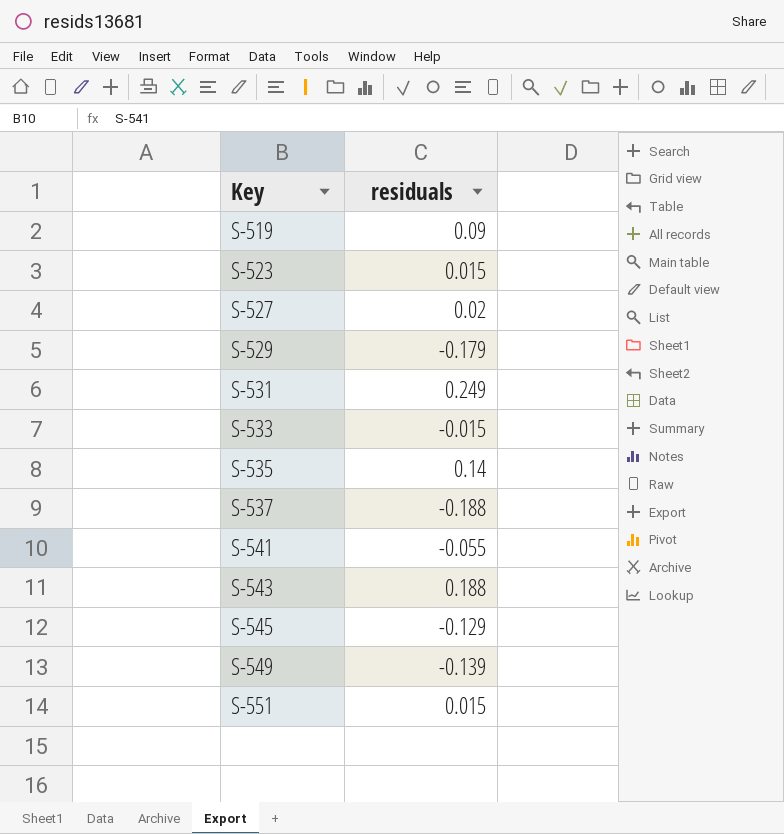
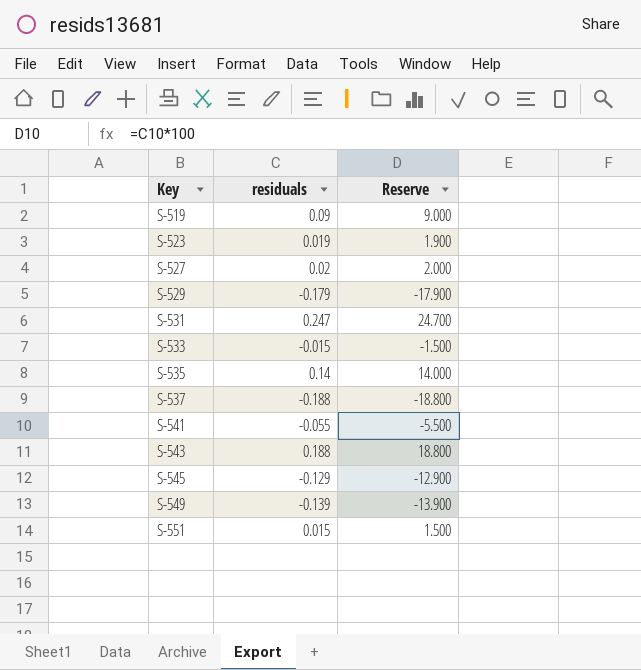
column Reserve | formula: none -> [residuals] * 100
S-523 | residuals: 0.015 -> 0.019
S-531 | residuals: 0.249 -> 0.247

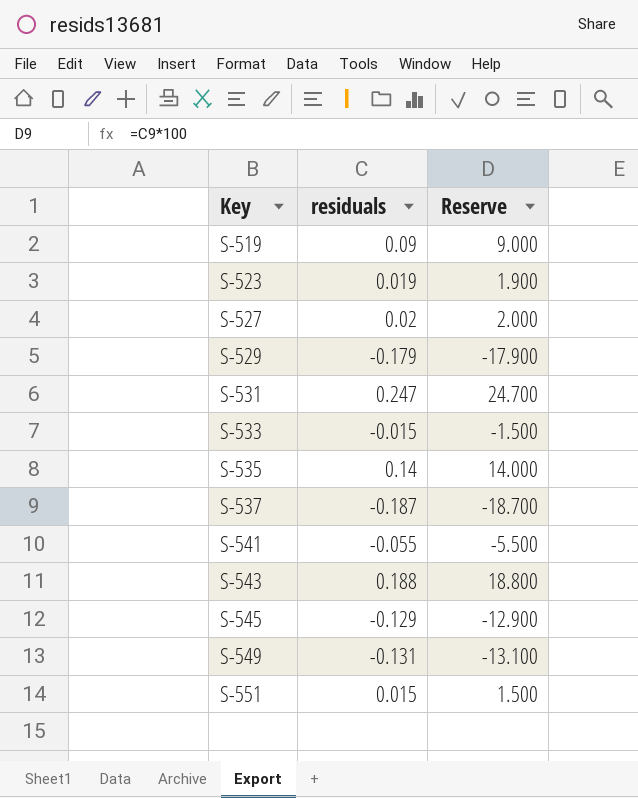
S-537 | residuals: -0.188 -> -0.187
S-537 | Reserve: -18.800 -> -18.700
S-549 | residuals: -0.139 -> -0.131
S-549 | Reserve: -13.900 -> -13.100

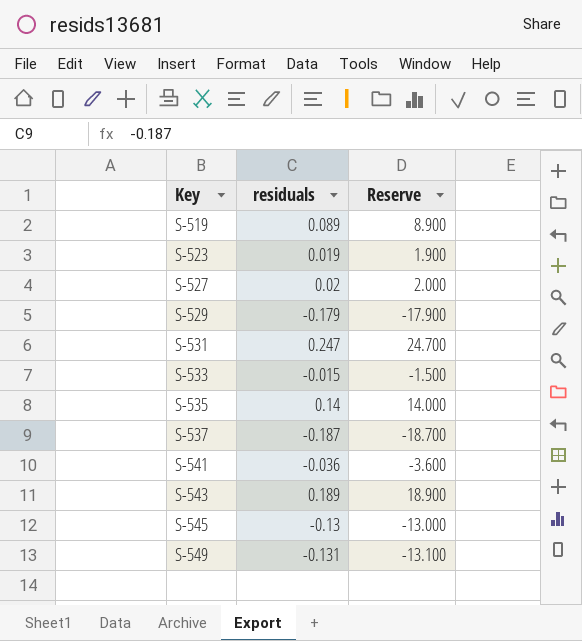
row S-551: 0.015 | 1.500 -> none
S-519 | residuals: 0.09 -> 0.089
S-519 | Reserve: 9.000 -> 8.900
S-541 | residuals: -0.055 -> -0.036
S-541 | Reserve: -5.500 -> -3.600
S-543 | residuals: 0.188 -> 0.189
S-543 | Reserve: 18.800 -> 18.900
S-545 | residuals: -0.129 -> -0.13
S-545 | Reserve: -12.900 -> -13.000

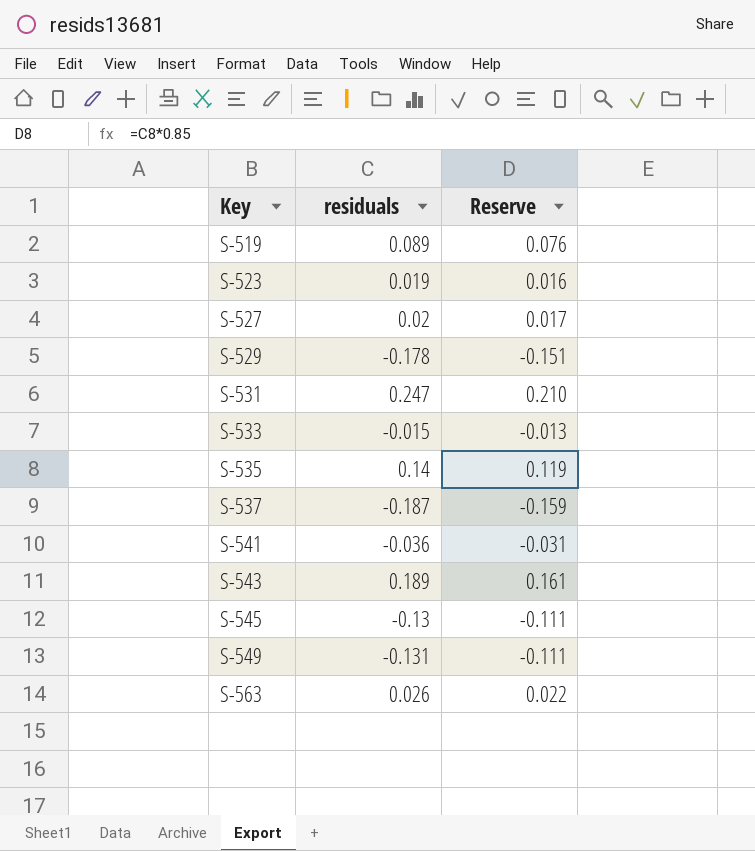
column Reserve | formula: [residuals] * 100 -> [residuals] * 0.85
S-529 | residuals: -0.179 -> -0.178
row S-563: none -> 0.026 | 0.022

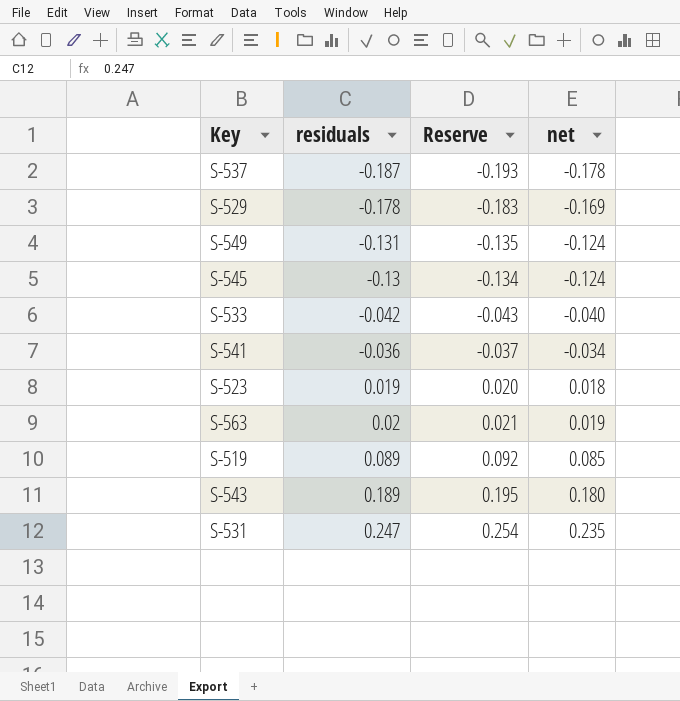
row order: Key ascending -> residuals ascending
column Reserve | formula: [residuals] * 0.85 -> [residuals] * 1.03
column net | formula: none -> [residuals] * 0.95
row S-527: 0.02 | 0.017 -> none
row S-535: 0.14 | 0.119 -> none
S-533 | residuals: -0.015 -> -0.042
S-563 | residuals: 0.026 -> 0.02

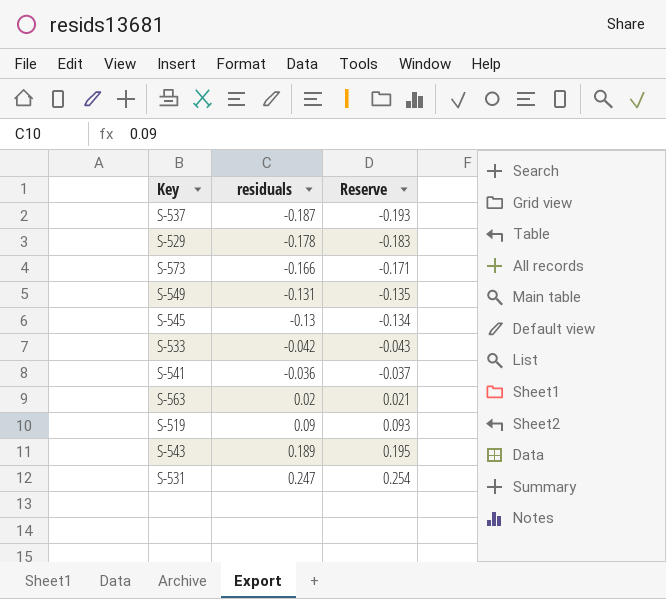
column net | formula: [residuals] * 0.95 -> none
row S-523: 0.019 | 0.020 | 0.018 -> none
row S-573: none -> -0.166 | -0.171
S-519 | residuals: 0.089 -> 0.09
S-519 | Reserve: 0.092 -> 0.093

